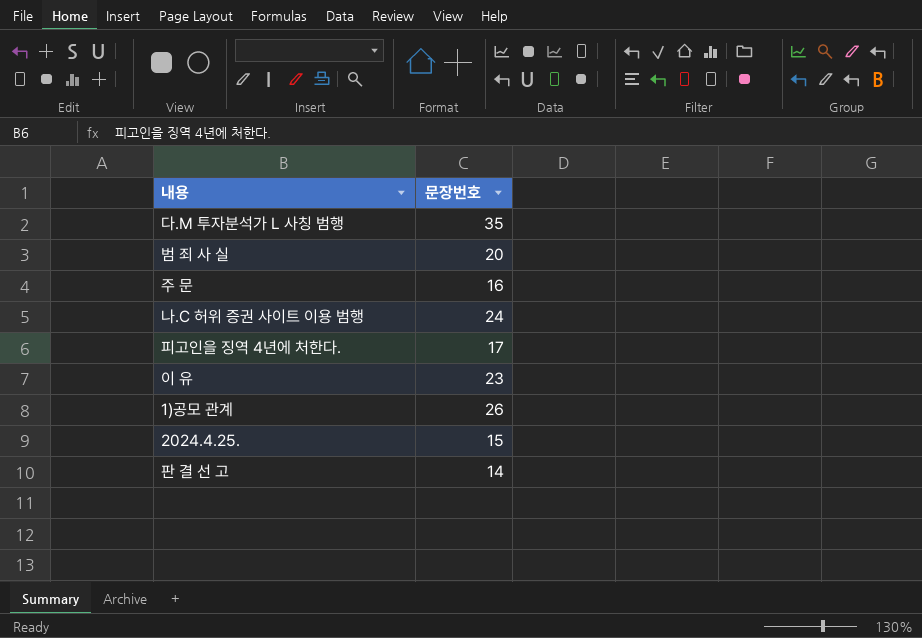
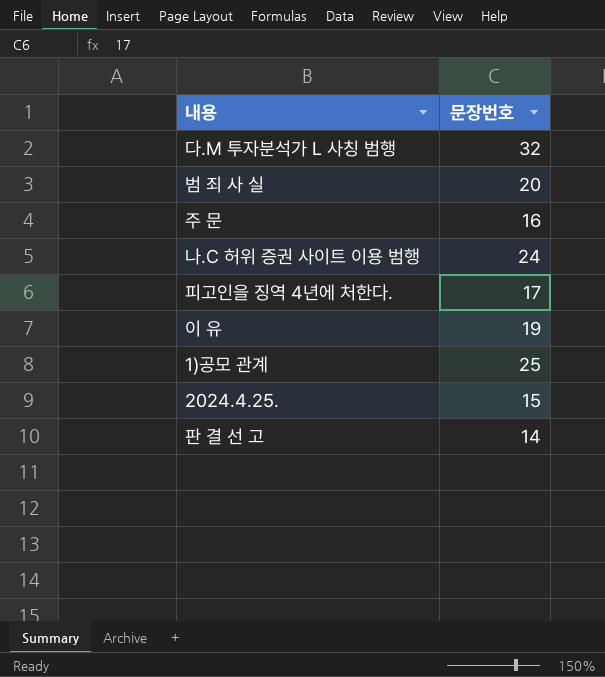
다.M 투자분석가 L 사칭 범행 | 문장번호: 35 -> 32
이 유 | 문장번호: 23 -> 19
1)공모 관계 | 문장번호: 26 -> 25

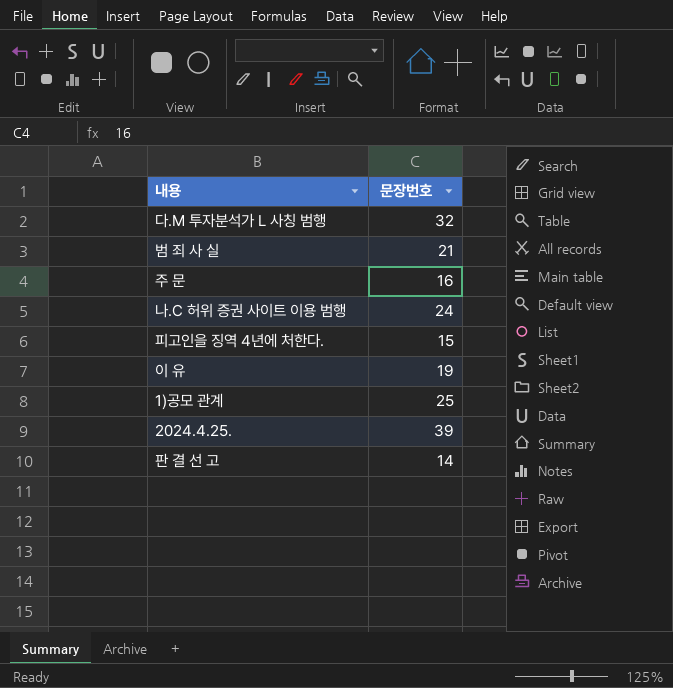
범 죄 사 실 | 문장번호: 20 -> 21
피고인을 징역 4년에 처한다. | 문장번호: 17 -> 15
2024.4.25. | 문장번호: 15 -> 39

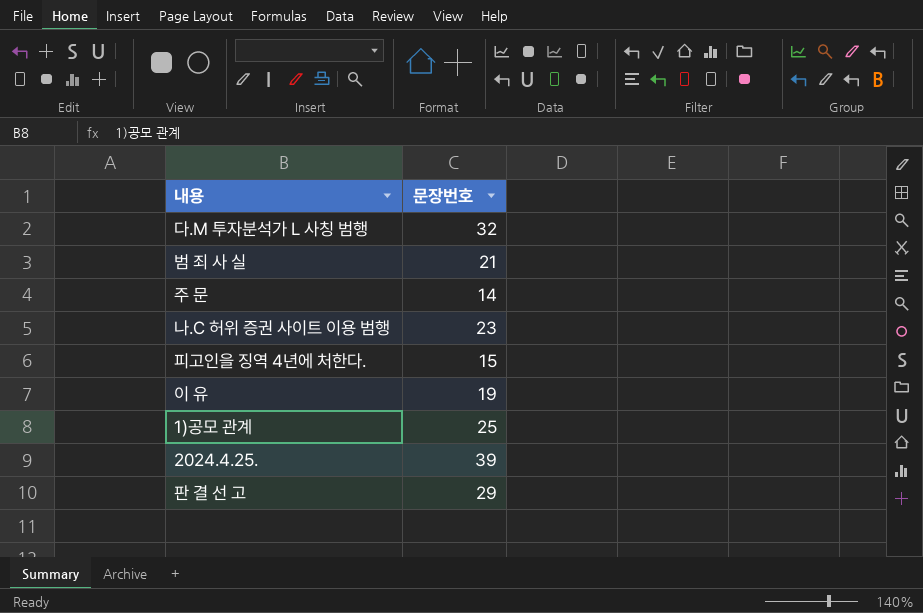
주 문 | 문장번호: 16 -> 14
나.C 허위 증권 사이트 이용 범행 | 문장번호: 24 -> 23
판 결 선 고 | 문장번호: 14 -> 29

